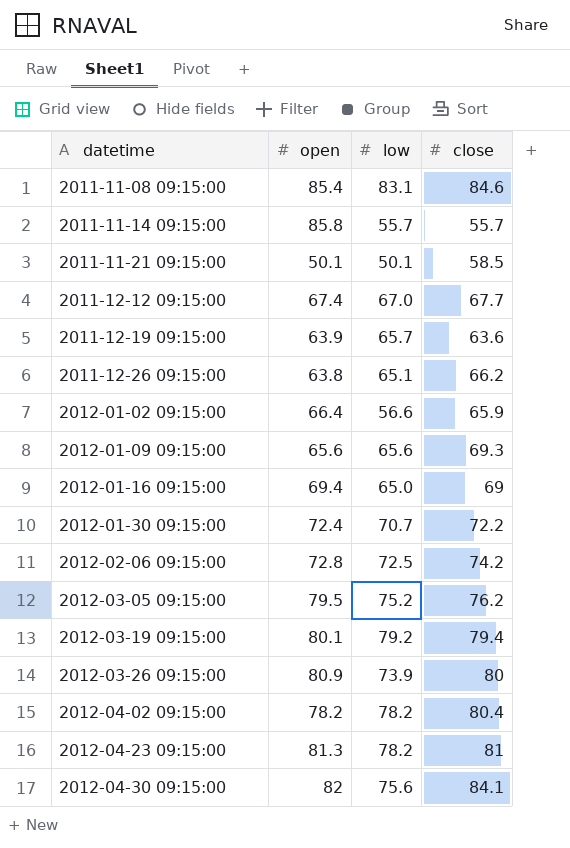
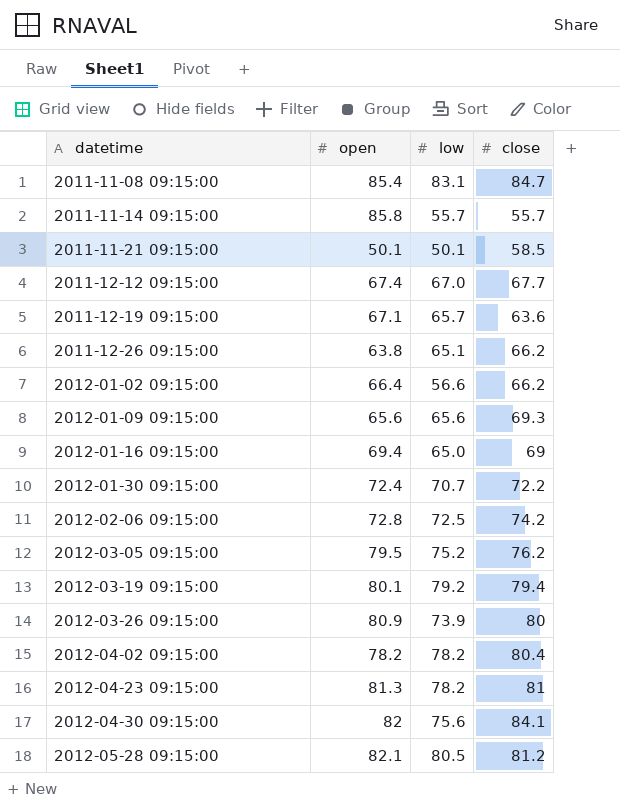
2011-11-08 09:15:00 | close: 84.6 -> 84.7
2011-12-19 09:15:00 | open: 63.9 -> 67.1
2012-01-02 09:15:00 | close: 65.9 -> 66.2
row 2012-05-28 09:15:00: none -> 82.1 | 80.5 | 81.2

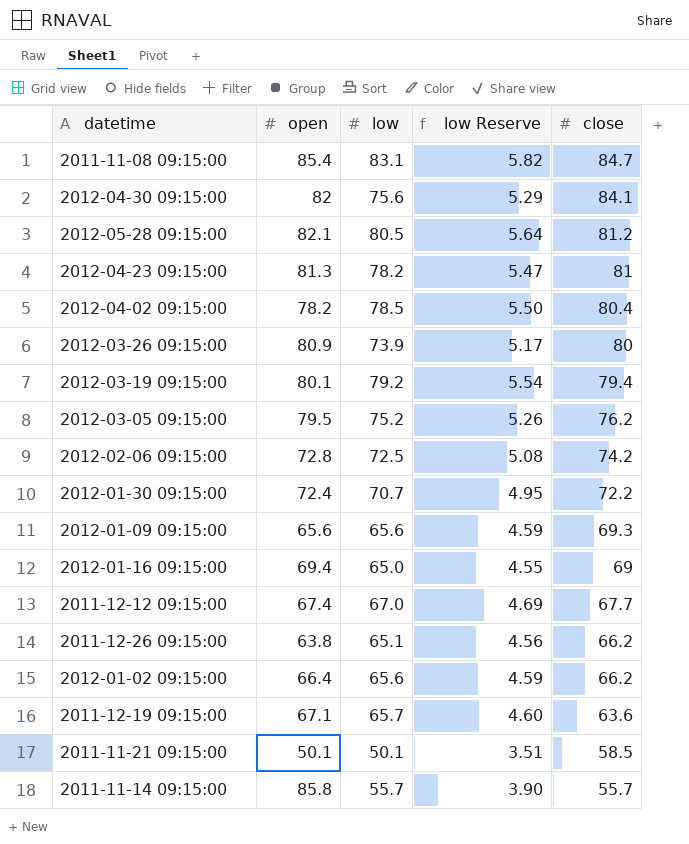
row order: datetime ascending -> close descending
column low Reserve | formula: none -> [low] * 0.07
2012-04-02 09:15:00 | low: 78.2 -> 78.5
2012-01-02 09:15:00 | low: 56.6 -> 65.6

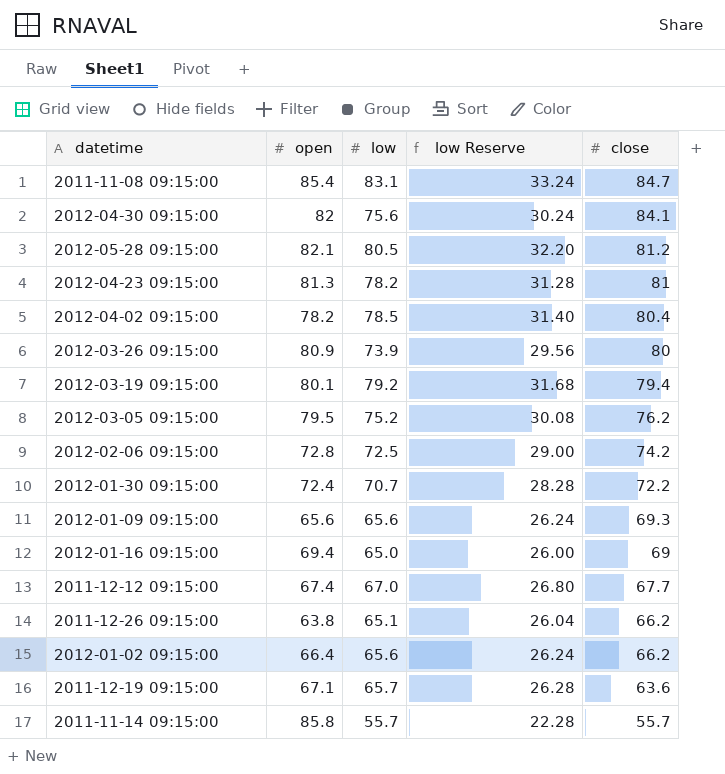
column low Reserve | formula: [low] * 0.07 -> [low] * 0.4
row 2011-11-21 09:15:00: 50.1 | 50.1 | 3.51 | 58.5 -> none

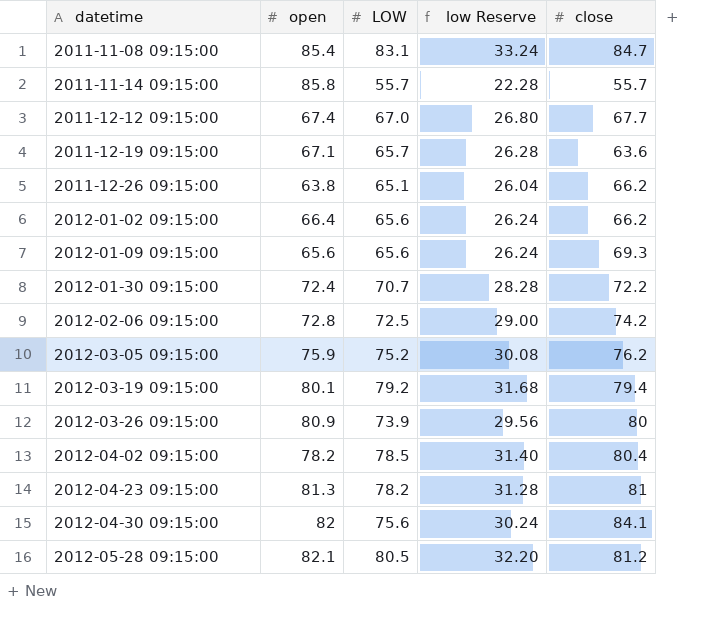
row order: close descending -> datetime ascending
column name: low -> LOW
row 2012-01-16 09:15:00: 69.4 | 65.0 | 26.00 | 69 -> none
2012-03-05 09:15:00 | open: 79.5 -> 75.9

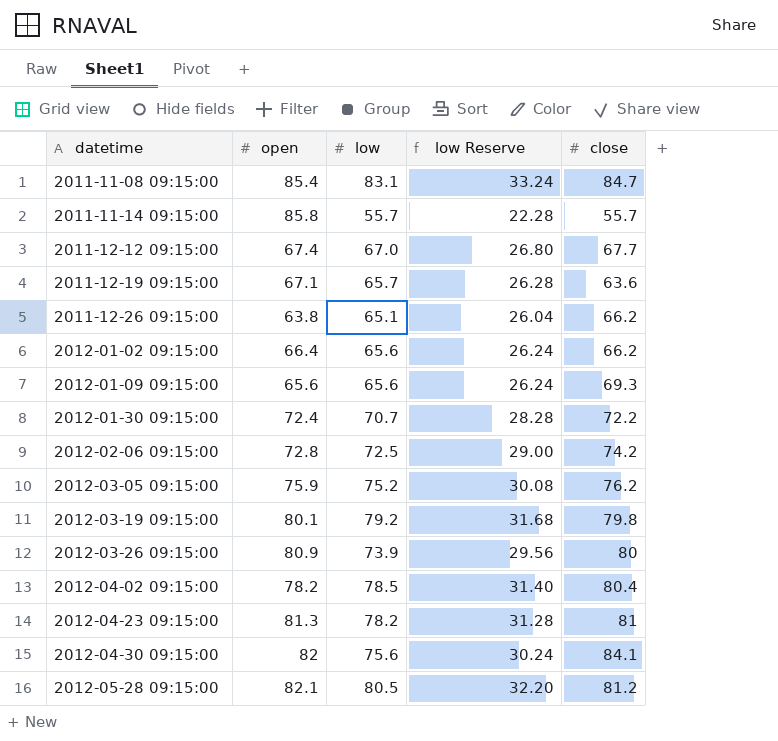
column name: LOW -> low
2012-03-19 09:15:00 | close: 79.4 -> 79.8

